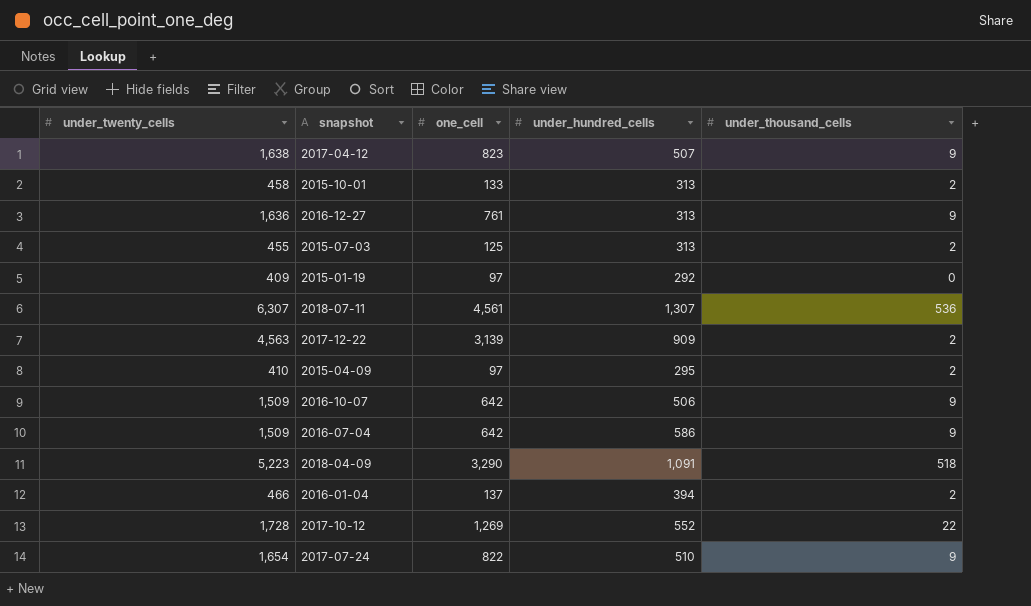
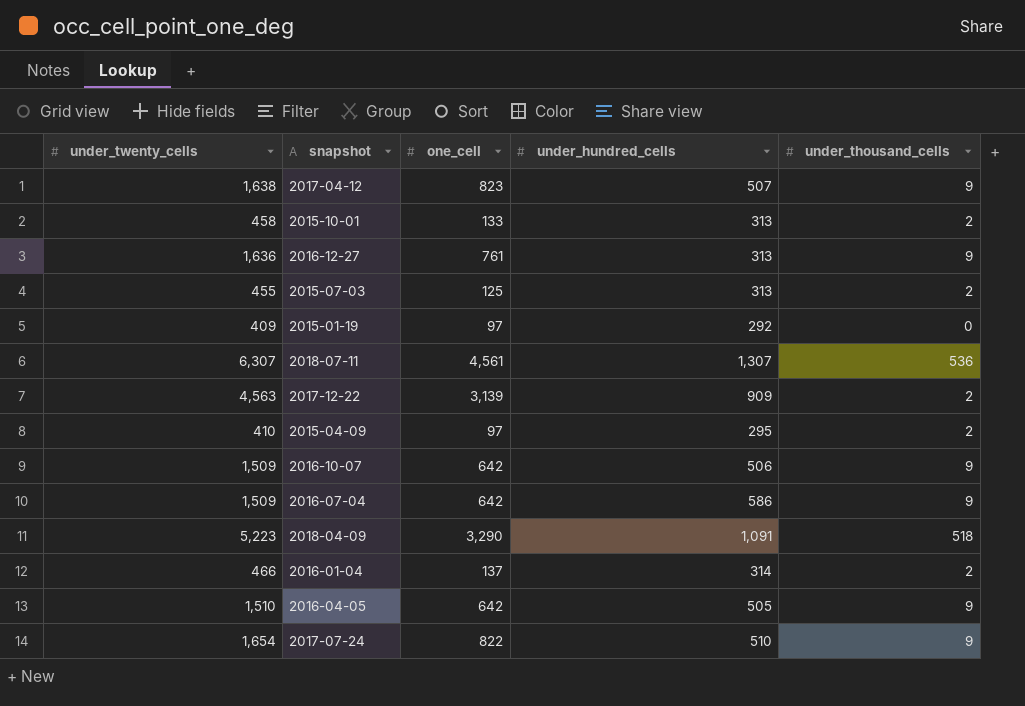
row 2017-10-12: 1,728 | 1,269 | 552 | 22 -> none
2016-01-04 | under_hundred_cells: 394 -> 314
row 2016-04-05: none -> 1,510 | 642 | 505 | 9

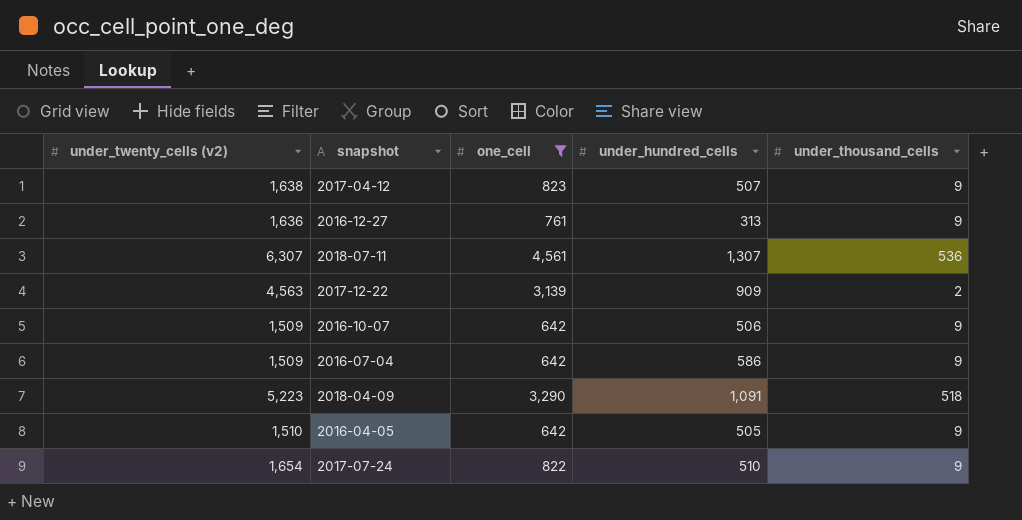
filter: none -> one_cell >= 642
column name: under_twenty_cells -> under_twenty_cells (v2)

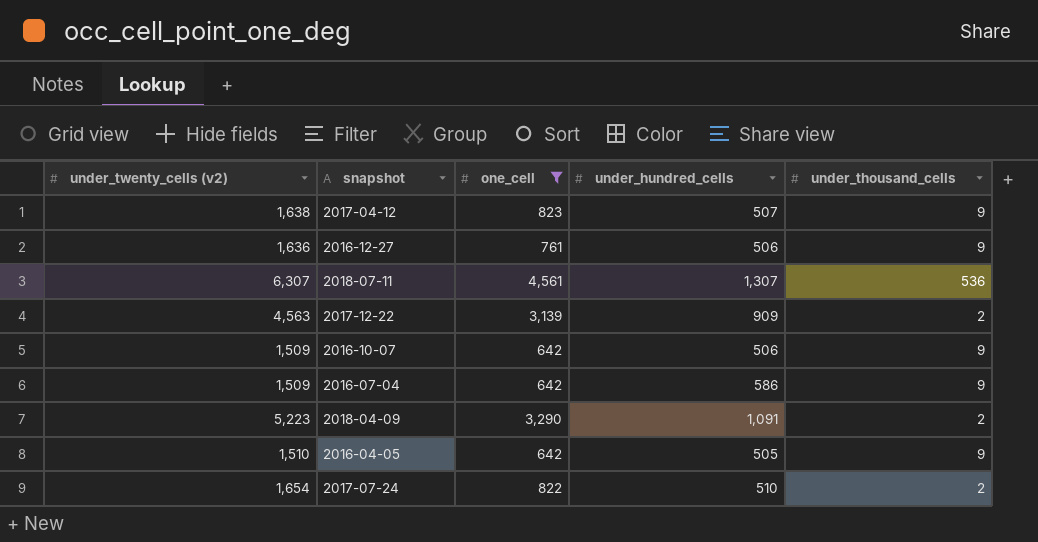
2016-12-27 | under_hundred_cells: 313 -> 506
2018-04-09 | under_thousand_cells: 518 -> 2
2017-07-24 | under_thousand_cells: 9 -> 2

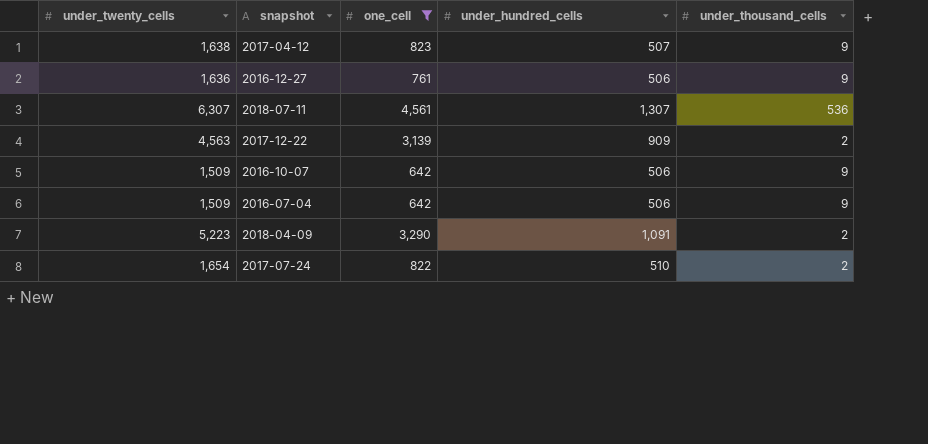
column name: under_twenty_cells (v2) -> under_twenty_cells
row 2016-04-05: 1,510 | 642 | 505 | 9 -> none
2016-07-04 | under_hundred_cells: 586 -> 506

